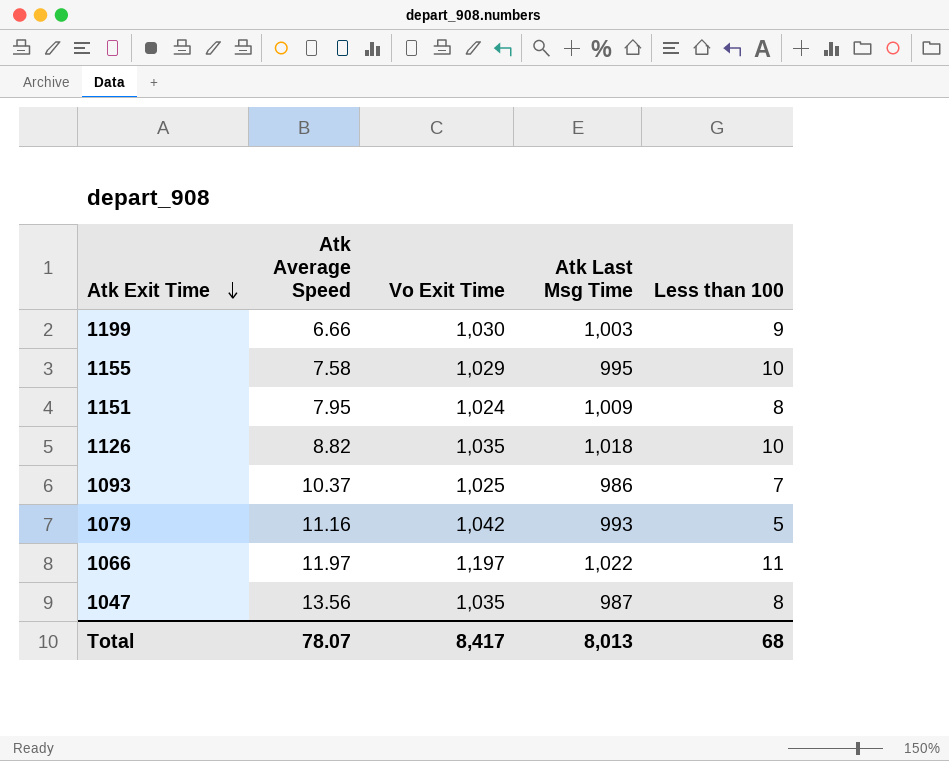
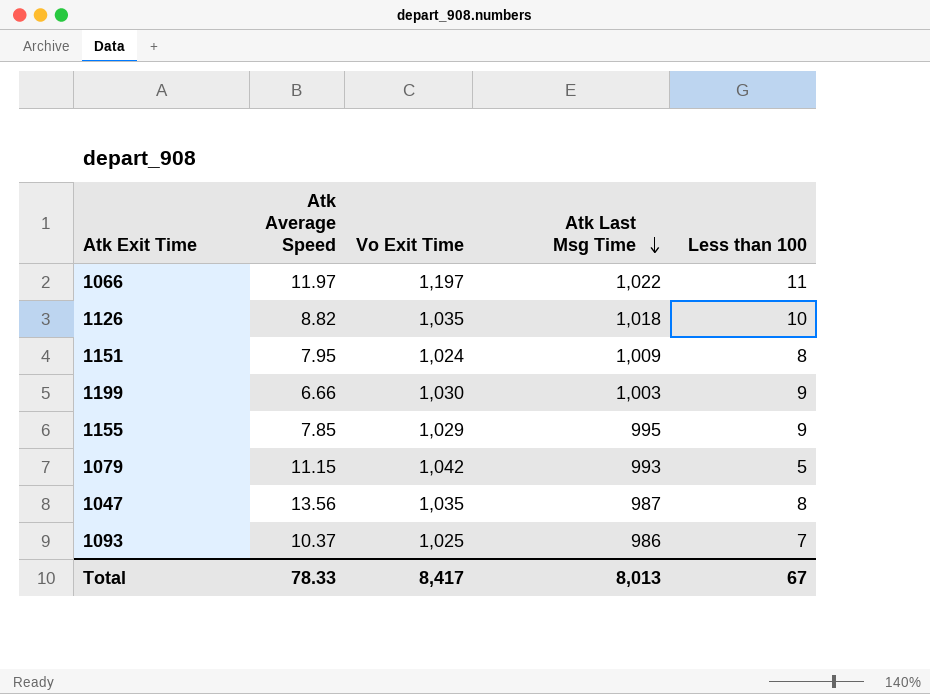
row order: Atk Exit Time descending -> Atk Last Msg Time descending
1155 | Atk Average Speed: 7.58 -> 7.85
1155 | Less than 100: 10 -> 9
1079 | Atk Average Speed: 11.16 -> 11.15
Total | Atk Average Speed: 78.07 -> 78.33
Total | Less than 100: 68 -> 67

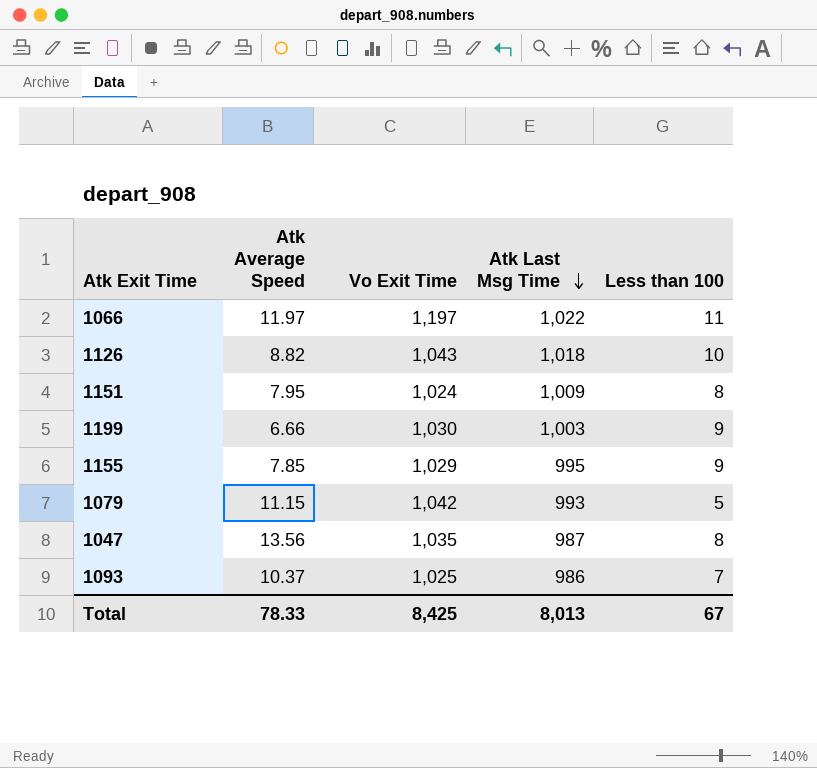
1126 | Vo Exit Time: 1,035 -> 1,043
Total | Vo Exit Time: 8,417 -> 8,425

